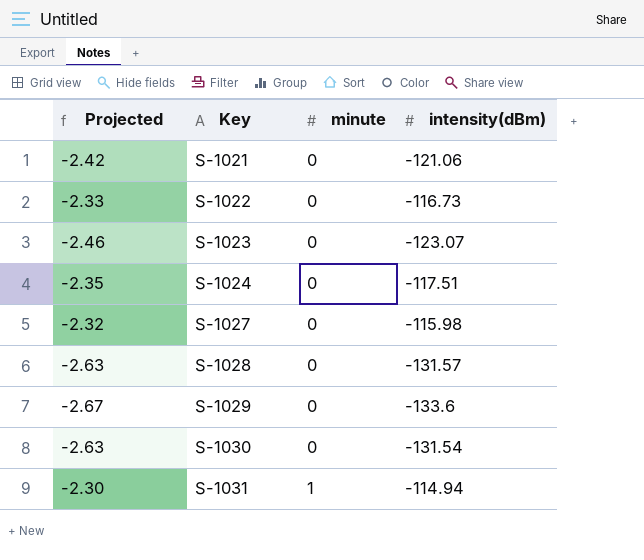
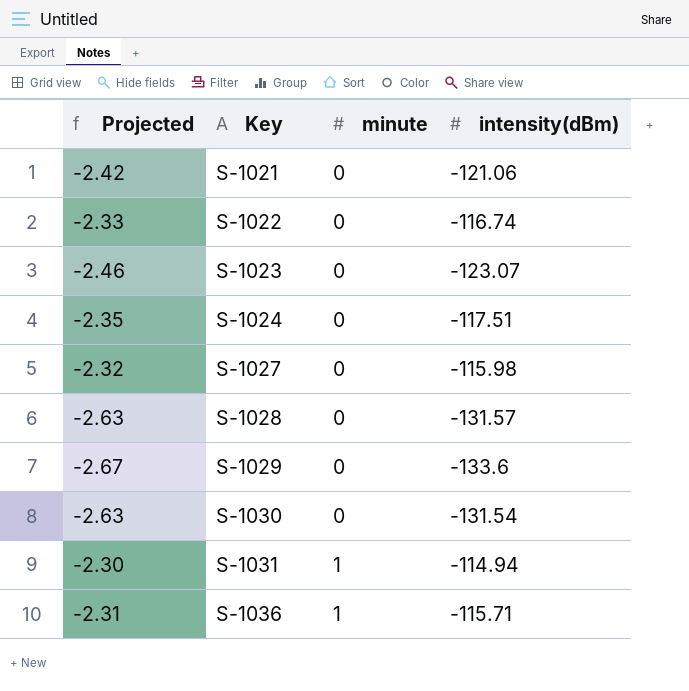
S-1022 | intensity(dBm): -116.73 -> -116.74
row S-1036: none -> -2.31 | 1 | -115.71

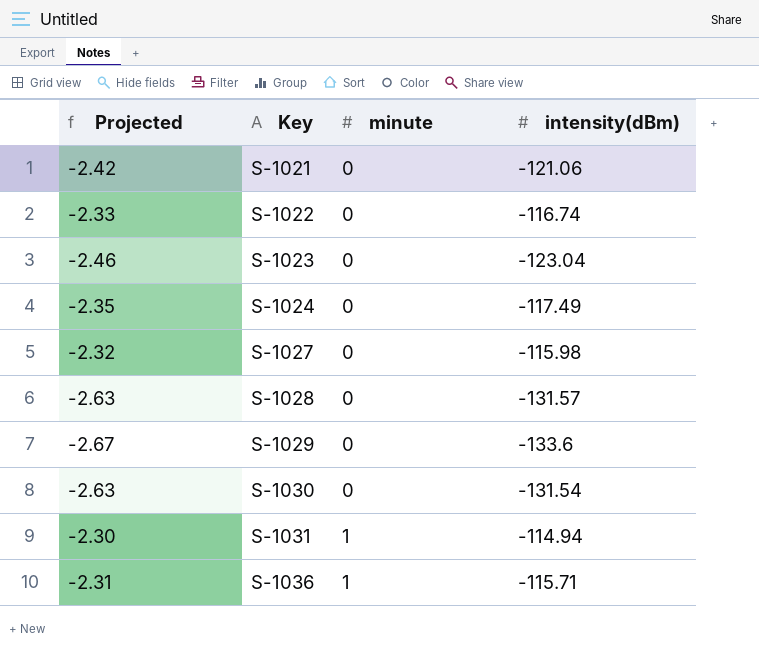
S-1023 | intensity(dBm): -123.07 -> -123.04
S-1024 | intensity(dBm): -117.51 -> -117.49

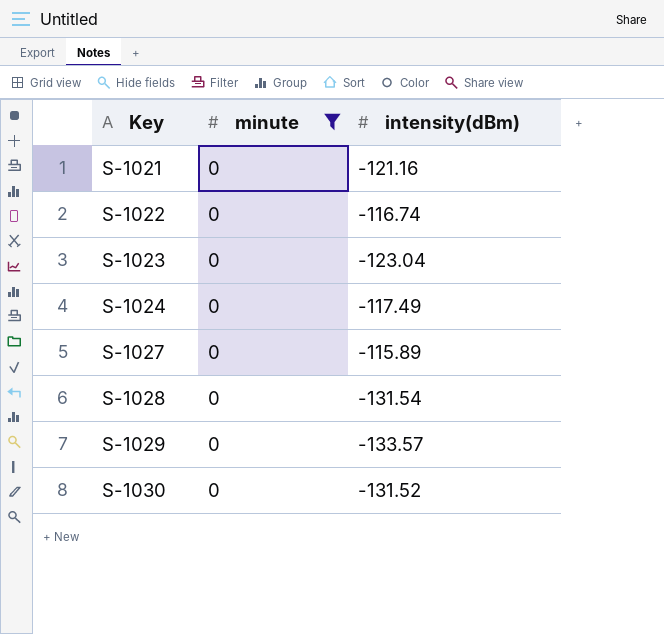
filter: none -> minute = 0
column Projected | formula: [intensity(dBm)] * 0.02 -> none
S-1021 | intensity(dBm): -121.06 -> -121.16
S-1027 | intensity(dBm): -115.98 -> -115.89
S-1028 | intensity(dBm): -131.57 -> -131.54
S-1029 | intensity(dBm): -133.6 -> -133.57
S-1030 | intensity(dBm): -131.54 -> -131.52

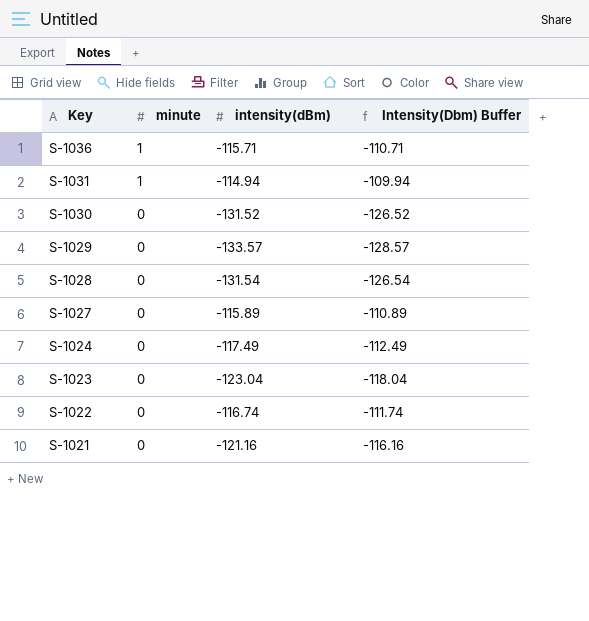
filter: minute = 0 -> none
row order: Key ascending -> Key descending
column Intensity(Dbm) Buffer | formula: none -> [intensity(dBm)] + 5

